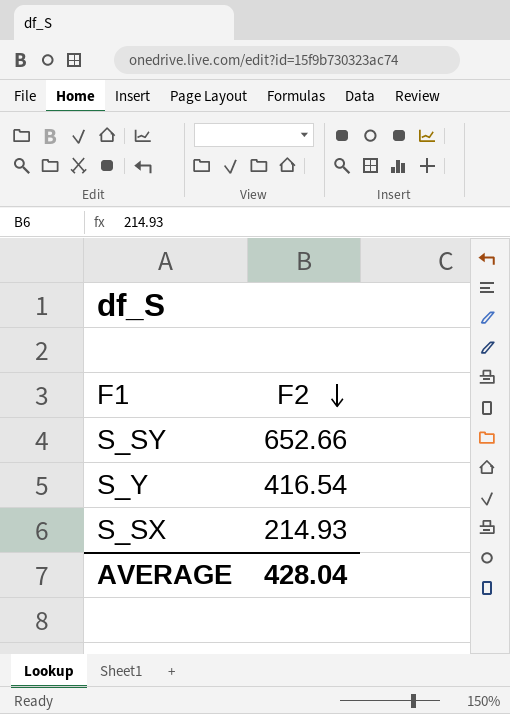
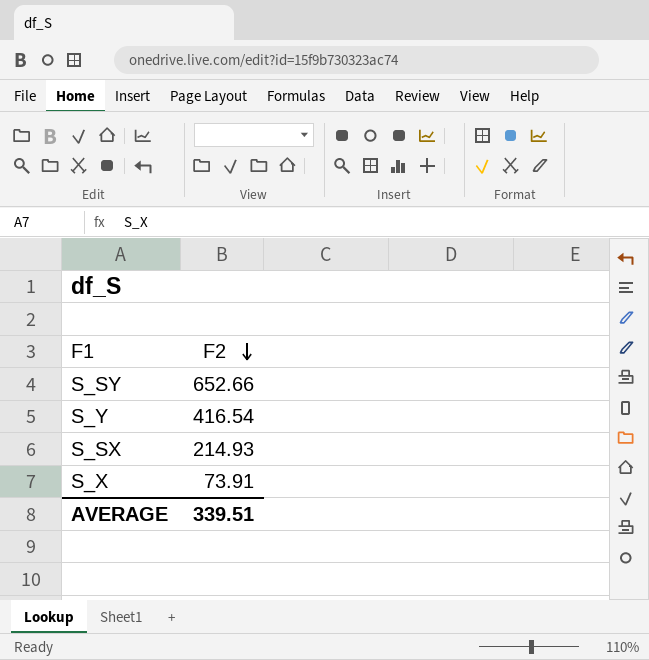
row S_X: none -> 73.91
AVERAGE | F2: 428.04 -> 339.51

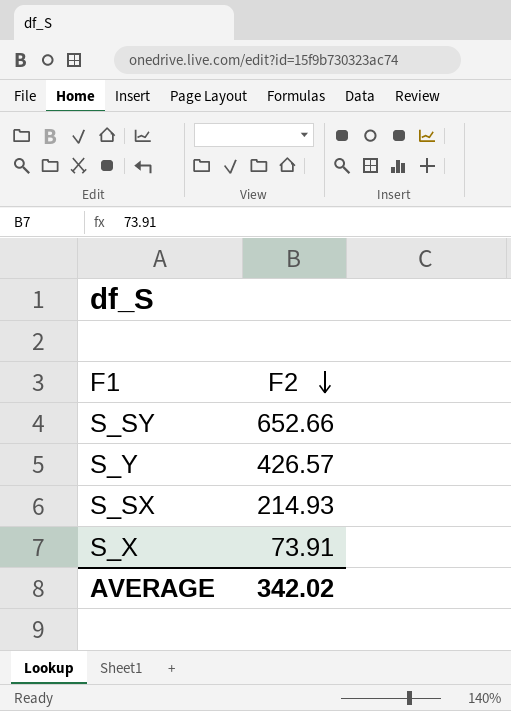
S_Y | F2: 416.54 -> 426.57
AVERAGE | F2: 339.51 -> 342.02

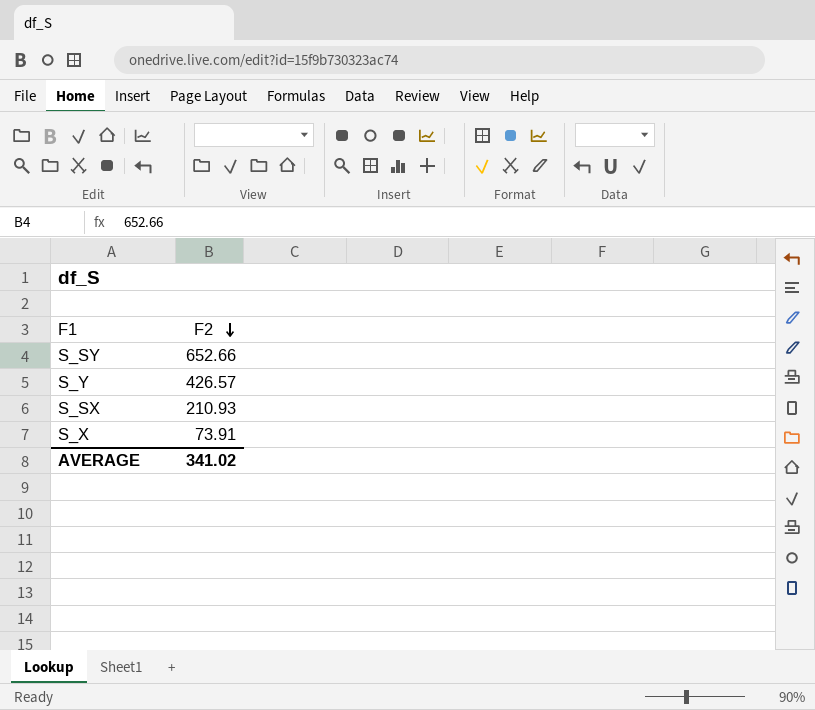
S_SX | F2: 214.93 -> 210.93
AVERAGE | F2: 342.02 -> 341.02

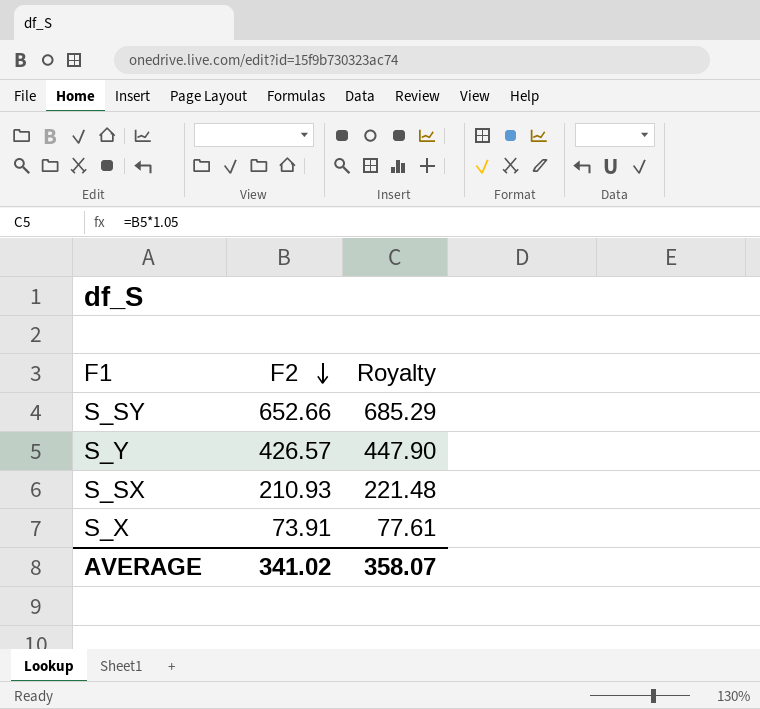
column Royalty | formula: none -> [F2] * 1.05

